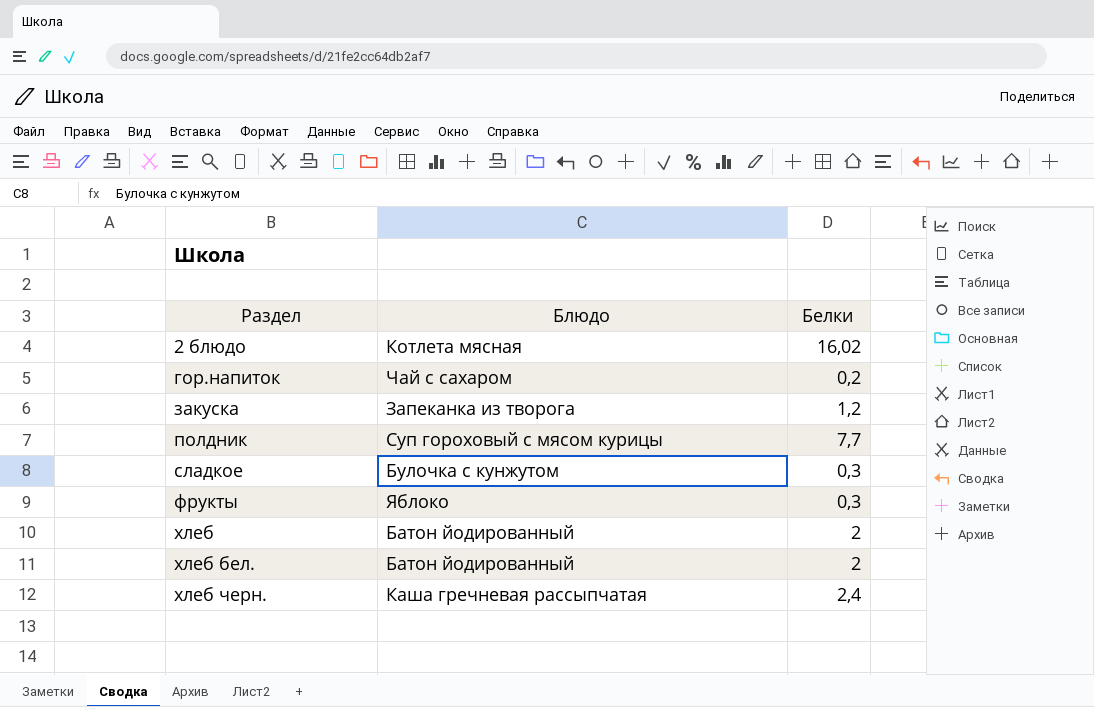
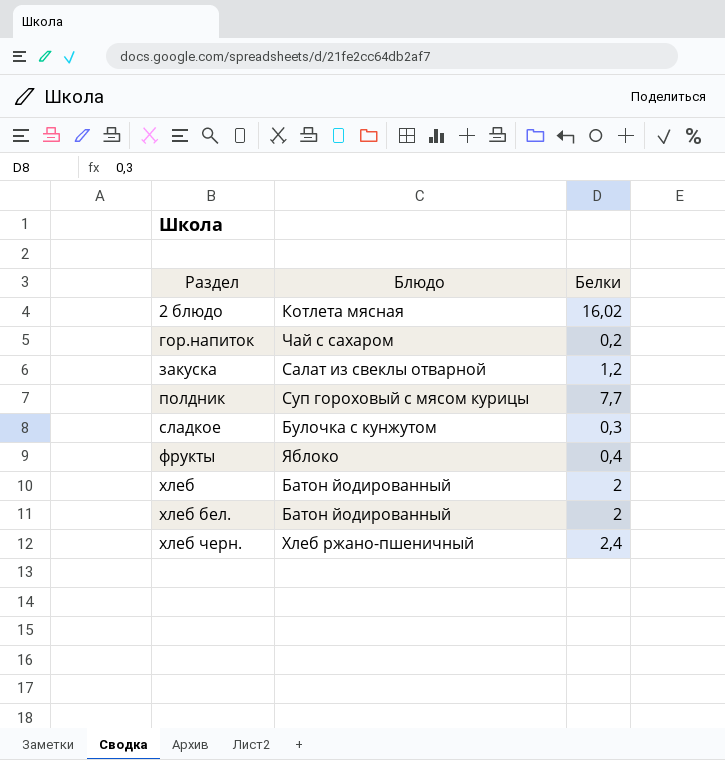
закуска | Блюдо: Запеканка из творога -> Салат из свеклы отварной
фрукты | Белки: 0,3 -> 0,4
хлеб черн. | Блюдо: Каша гречневая рассыпчатая -> Хлеб ржано-пшеничный

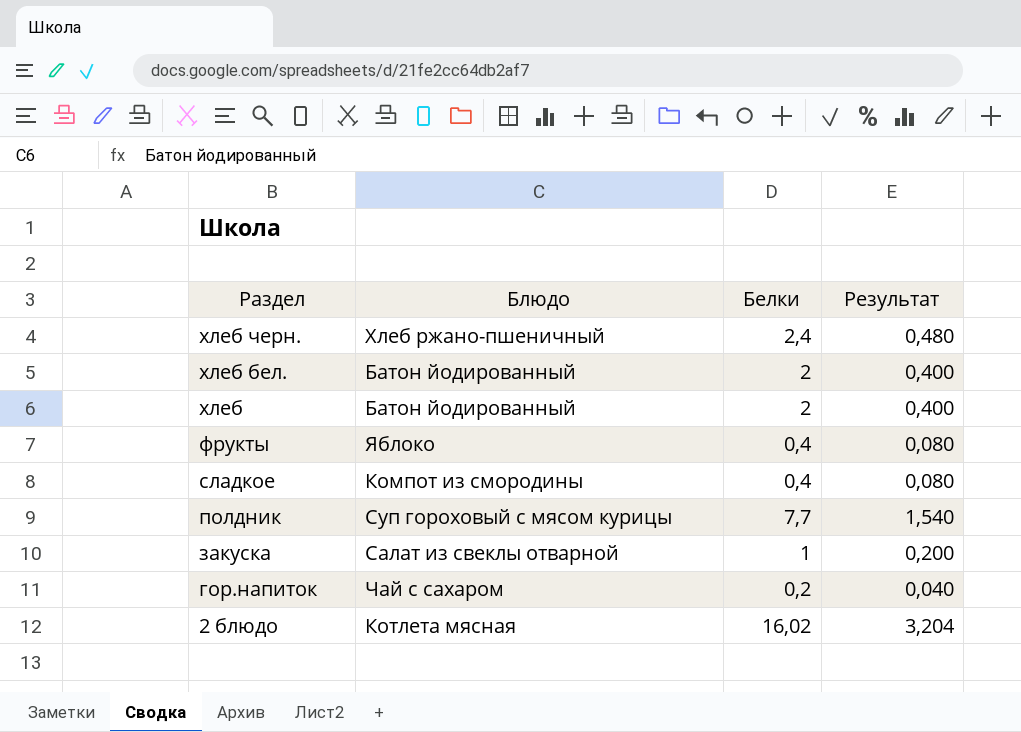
row order: Раздел ascending -> Раздел descending
column Результат | formula: none -> [Белки] * 0,2
сладкое | Блюдо: Булочка с кунжутом -> Компот из смородины
сладкое | Белки: 0,3 -> 0,4
закуска | Белки: 1,2 -> 1

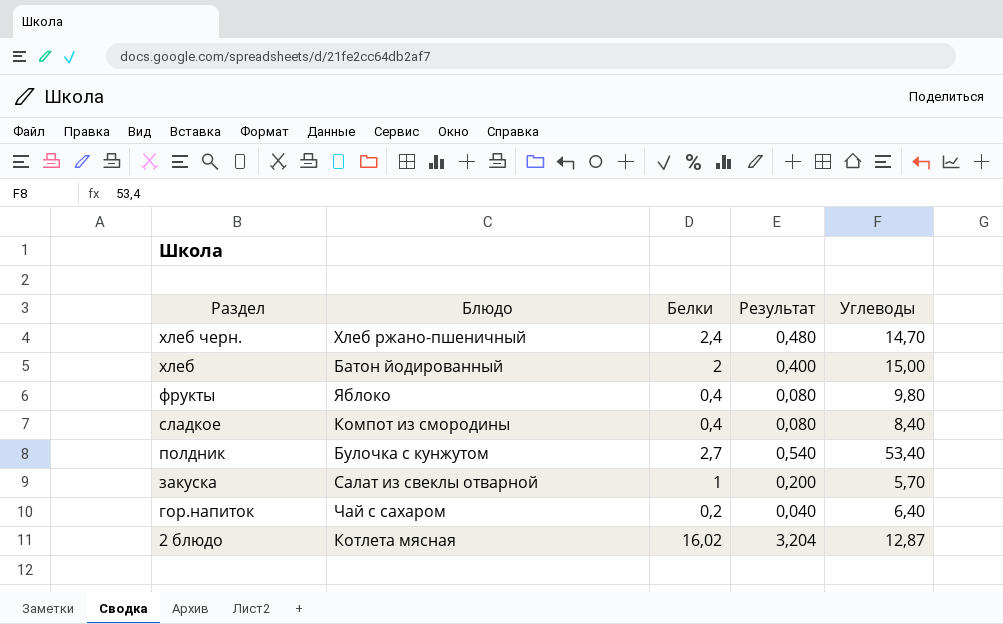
column Углеводы | position: none -> 5
row хлеб бел.: Батон йодированный | 2 | 0,400 -> none
полдник | Блюдо: Суп гороховый с мясом курицы -> Булочка с кунжутом
полдник | Белки: 7,7 -> 2,7
полдник | Результат: 1,540 -> 0,540

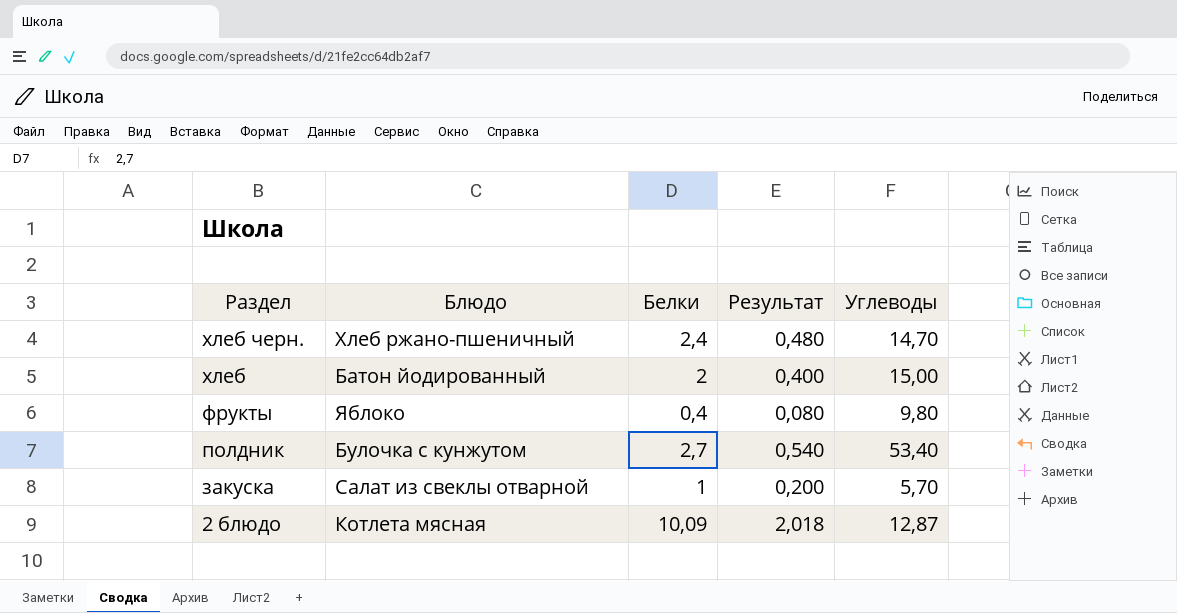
row сладкое: Компот из смородины | 0,4 | 0,080 | 8,40 -> none
row гор.напиток: Чай с сахаром | 0,2 | 0,040 | 6,40 -> none
2 блюдо | Белки: 16,02 -> 10,09
2 блюдо | Результат: 3,204 -> 2,018

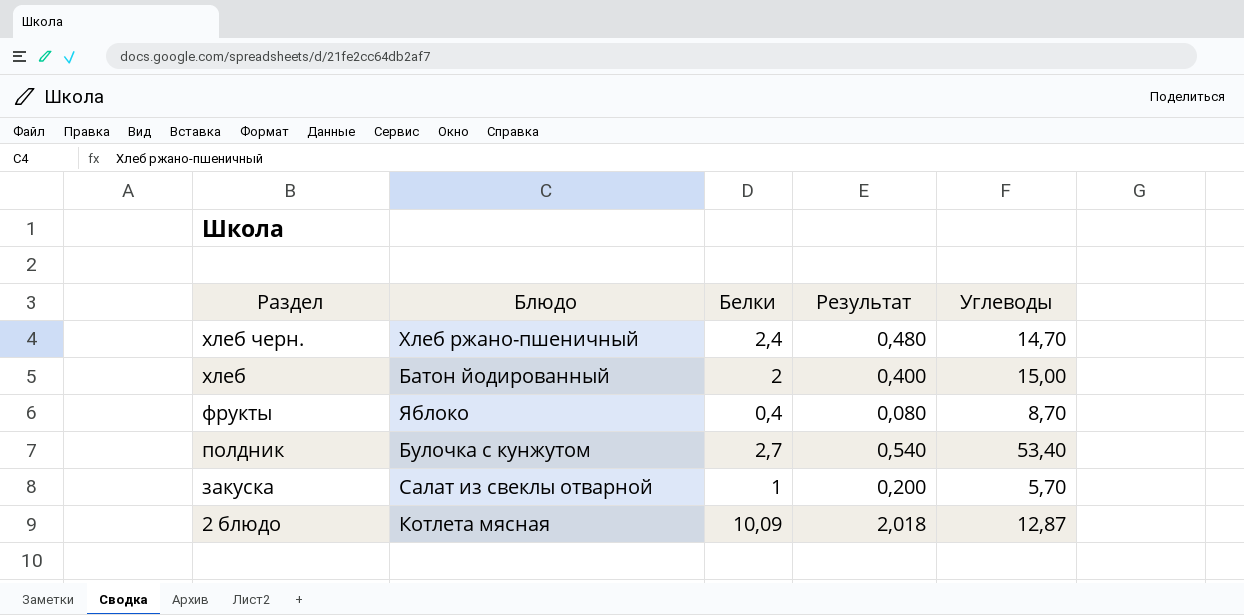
фрукты | Углеводы: 9,80 -> 8,70

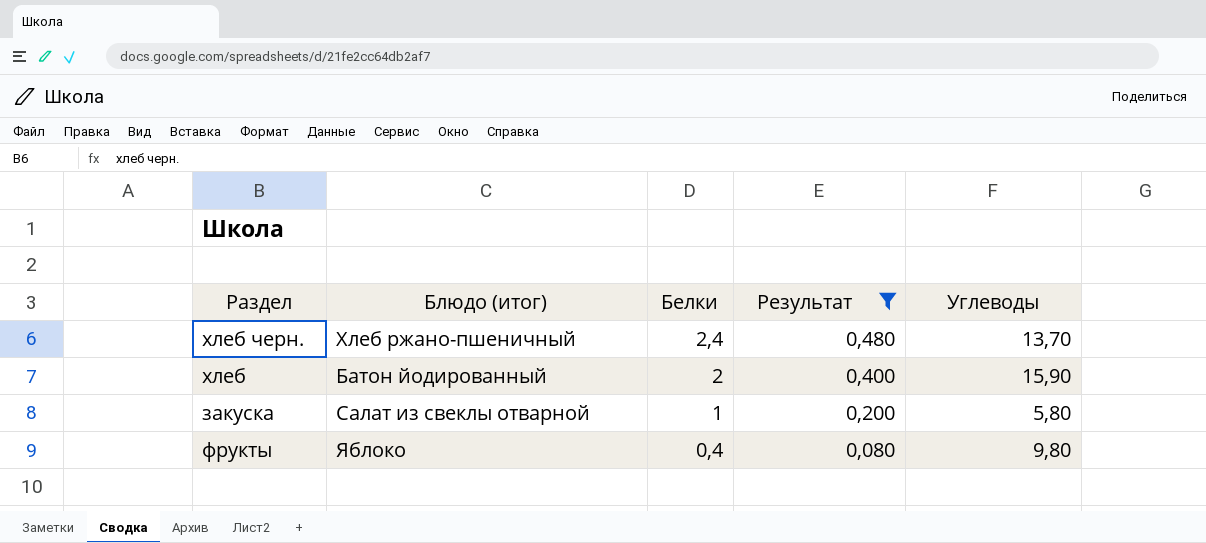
filter: none -> Результат <= 0,480
row order: Раздел descending -> Белки descending
column name: Блюдо -> Блюдо (итог)
хлеб черн. | Углеводы: 14,70 -> 13,70
хлеб | Углеводы: 15,00 -> 15,90
закуска | Углеводы: 5,70 -> 5,80
фрукты | Углеводы: 8,70 -> 9,80

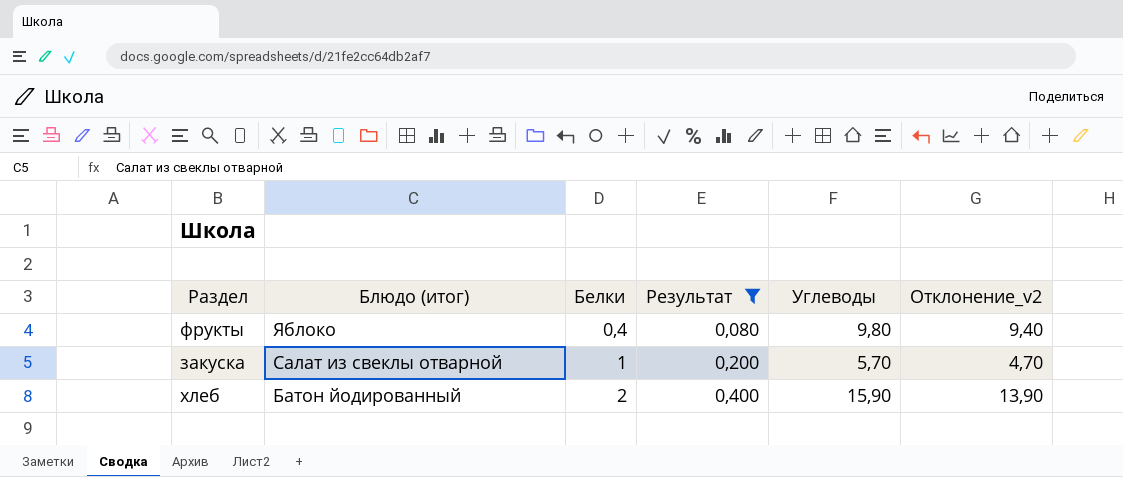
row order: Белки descending -> Блюдо (итог) descending
column Отклонение_v2 | formula: none -> [Углеводы] - [Белки]
row хлеб черн.: Хлеб ржано-пшеничный | 2,4 | 0,480 | 13,70 -> none
закуска | Углеводы: 5,80 -> 5,70

